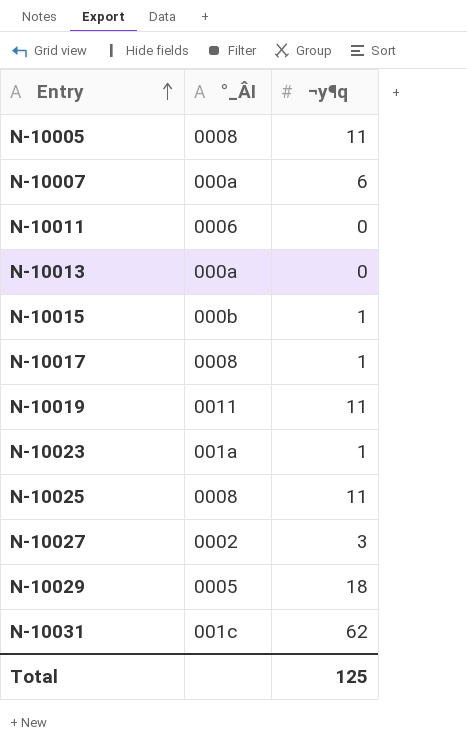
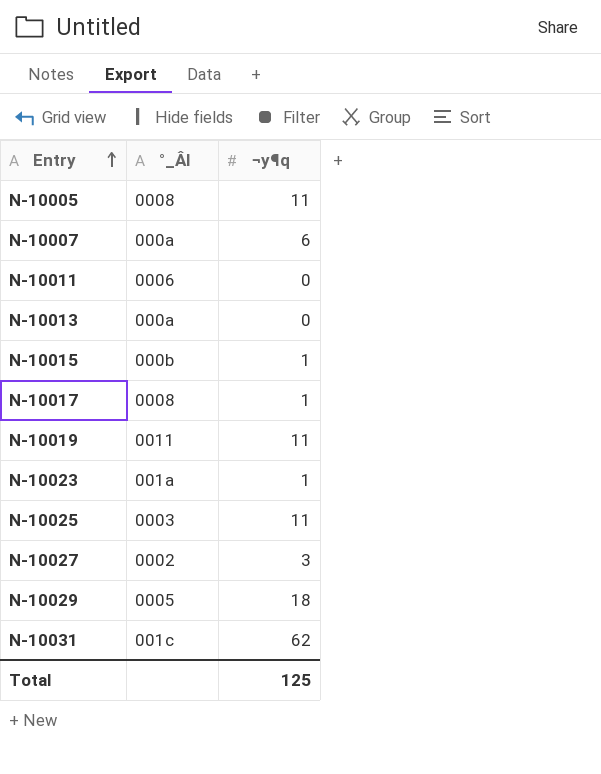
N-10025 | °_ÂI: 0008 -> 0003

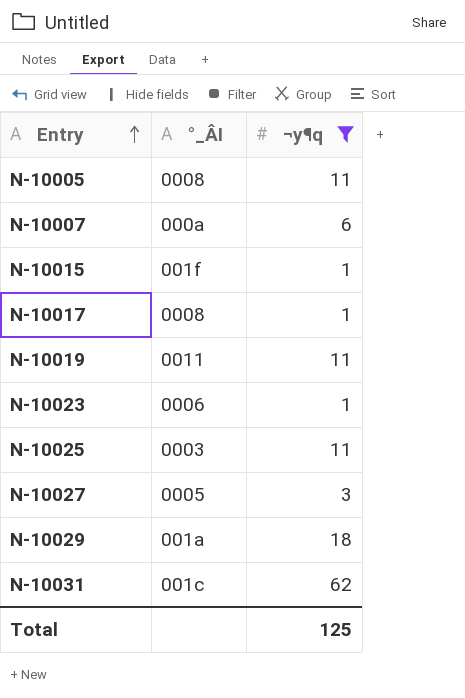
filter: none -> ¬y¶q != 0
N-10015 | °_ÂI: 000b -> 001f
N-10023 | °_ÂI: 001a -> 0006
N-10027 | °_ÂI: 0002 -> 0005
N-10029 | °_ÂI: 0005 -> 001a

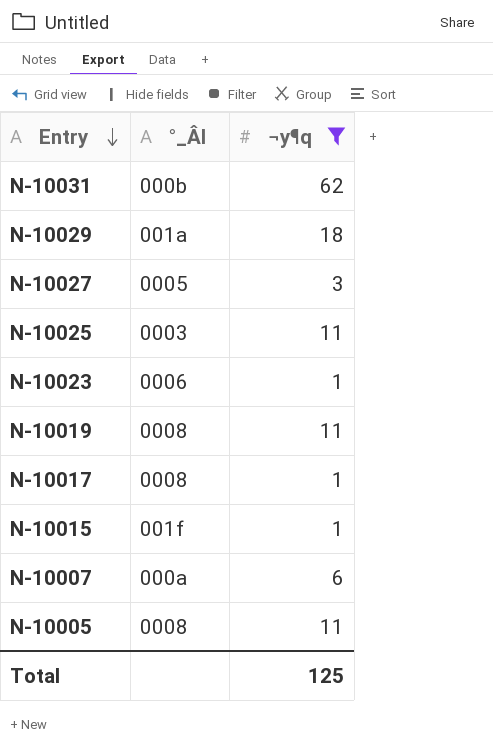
row order: Entry ascending -> Entry descending
N-10031 | °_ÂI: 001c -> 000b
N-10019 | °_ÂI: 0011 -> 0008

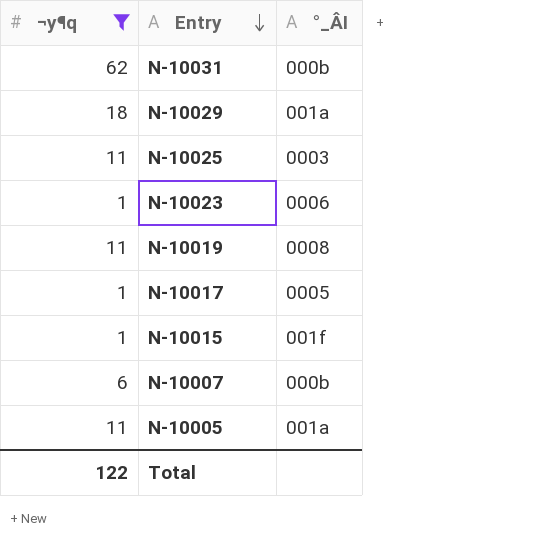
column ¬y¶q | position: 3 -> 1
row N-10027: 0005 | 3 -> none
N-10017 | °_ÂI: 0008 -> 0005
N-10007 | °_ÂI: 000a -> 000b
N-10005 | °_ÂI: 0008 -> 001a
Total | ¬y¶q: 125 -> 122

